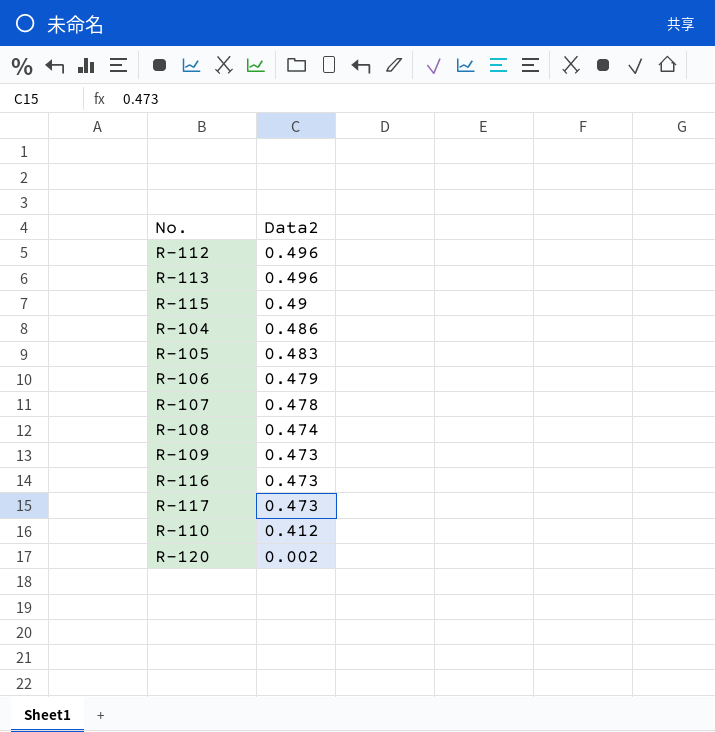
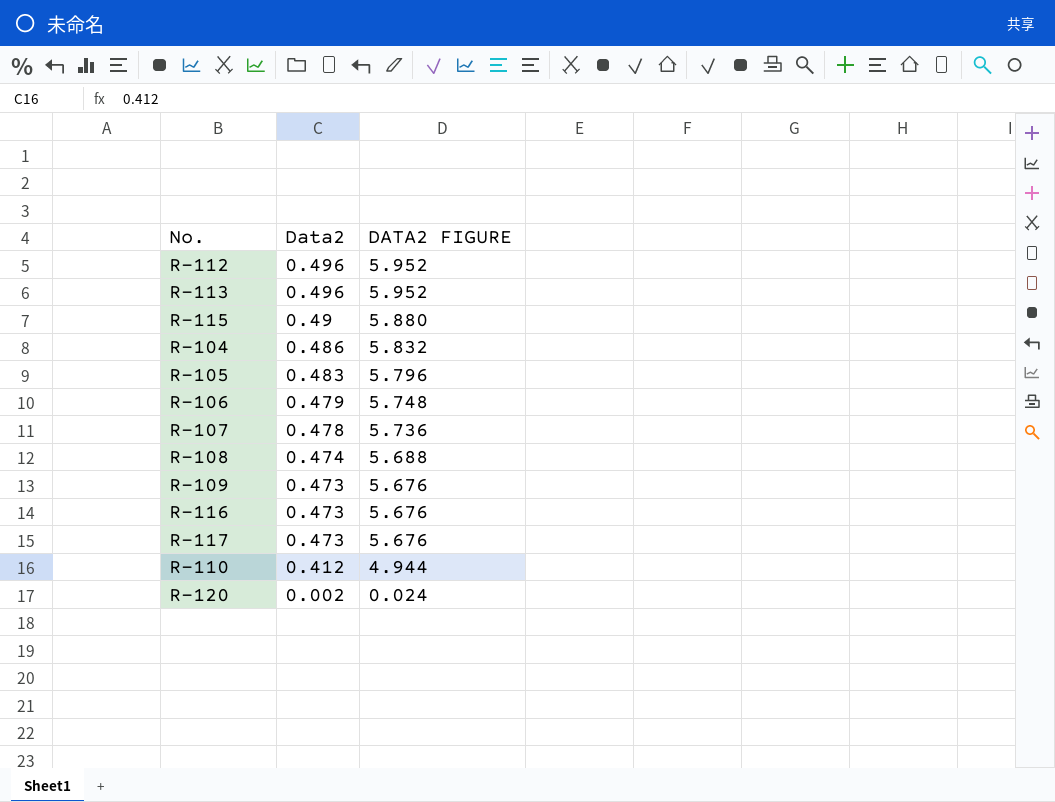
column DATA2 FIGURE | formula: none -> [Data2] * 12

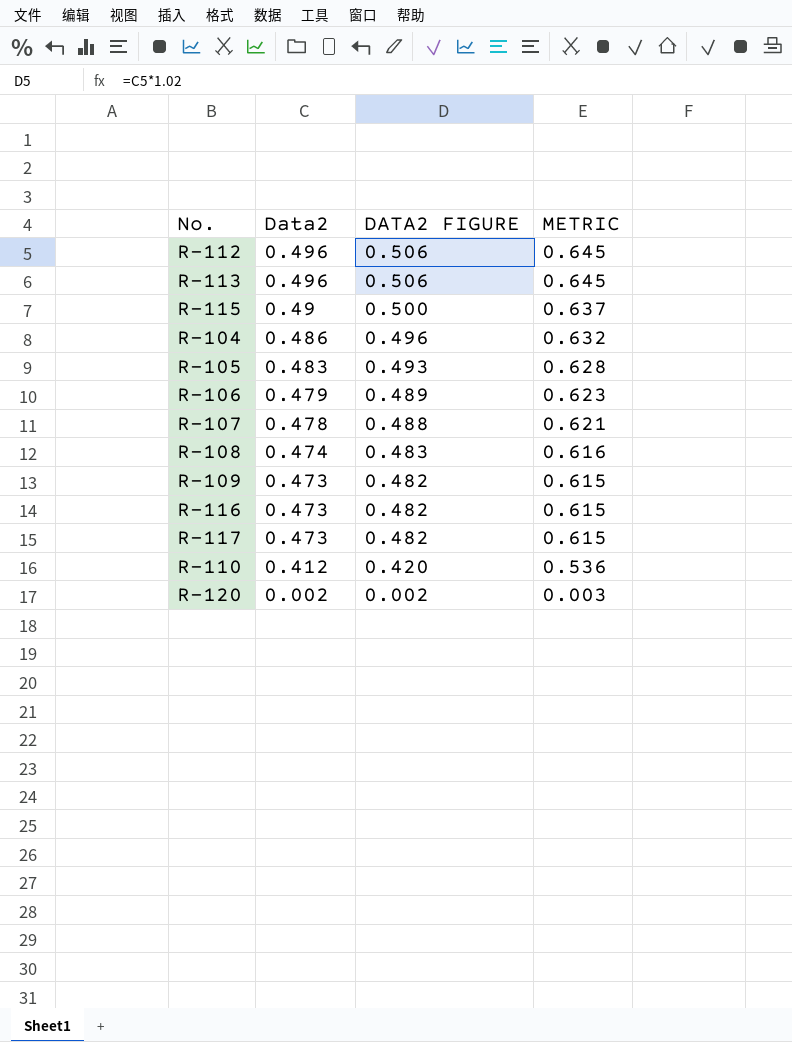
column DATA2 FIGURE | formula: [Data2] * 12 -> [Data2] * 1.02
column METRIC | formula: none -> [Data2] * 1.3

